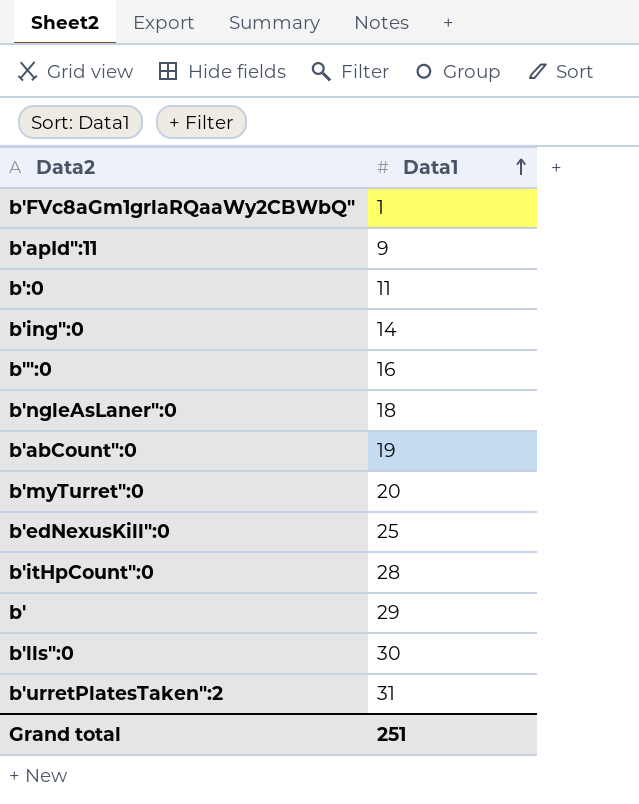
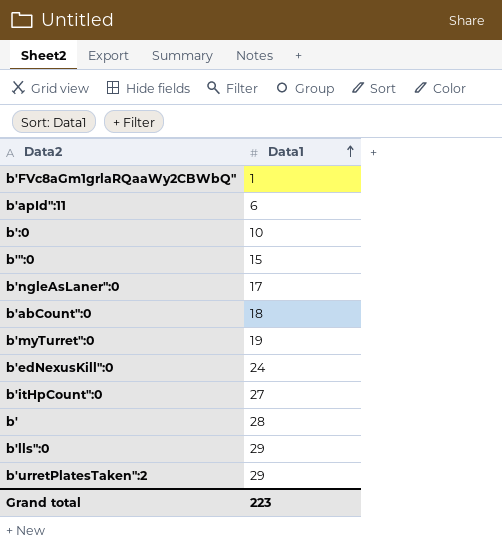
row b'ing":0: 14 -> none
b'apId":11 | Data1: 9 -> 6
b':0 | Data1: 11 -> 10
b'":0 | Data1: 16 -> 15
b'ngleAsLaner":0 | Data1: 18 -> 17
b'abCount":0 | Data1: 19 -> 18
b'myTurret":0 | Data1: 20 -> 19
b'edNexusKill":0 | Data1: 25 -> 24
b'itHpCount":0 | Data1: 28 -> 27
b' | Data1: 29 -> 28
b'lls":0 | Data1: 30 -> 29
b'urretPlatesTaken":2 | Data1: 31 -> 29
Grand total | Data1: 251 -> 223

